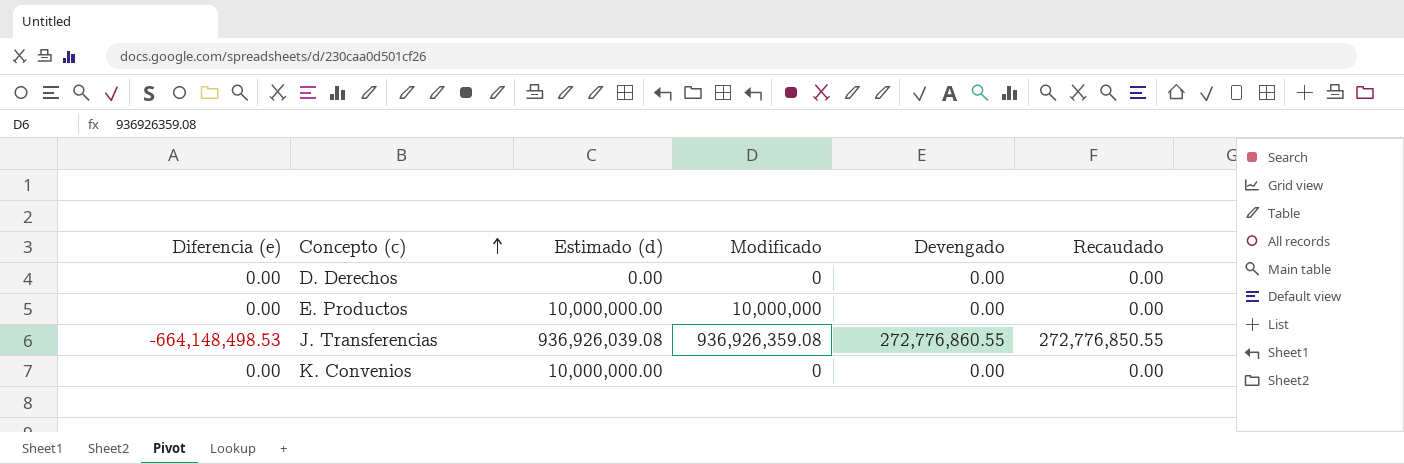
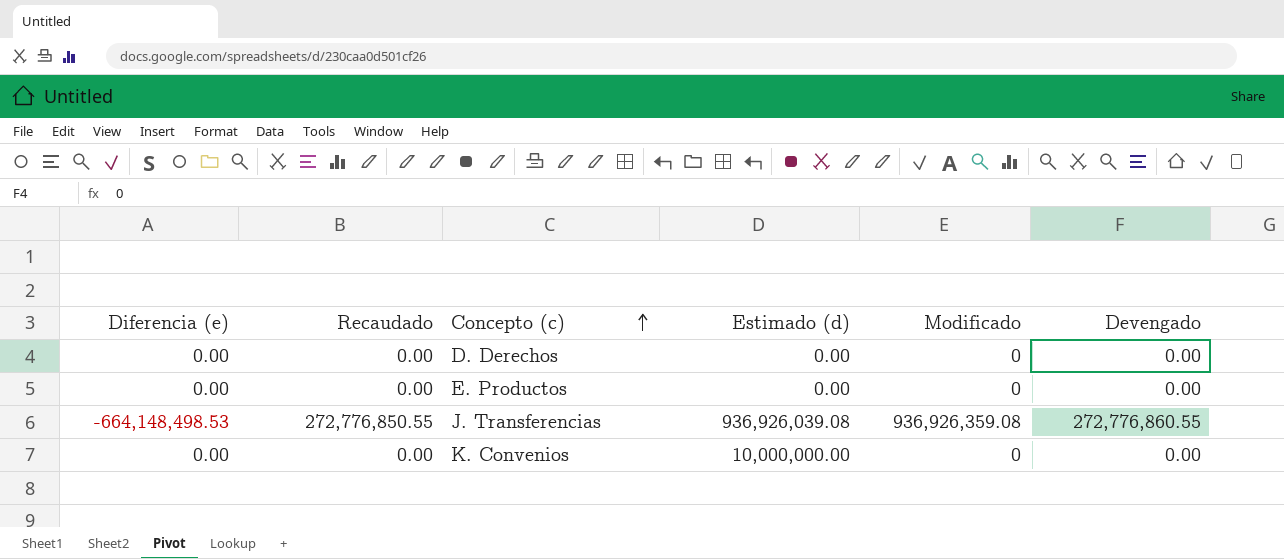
column Recaudado | position: 6 -> 2
E. Productos | Estimado (d): 10,000,000.00 -> 0.00
E. Productos | Modificado: 10,000,000 -> 0

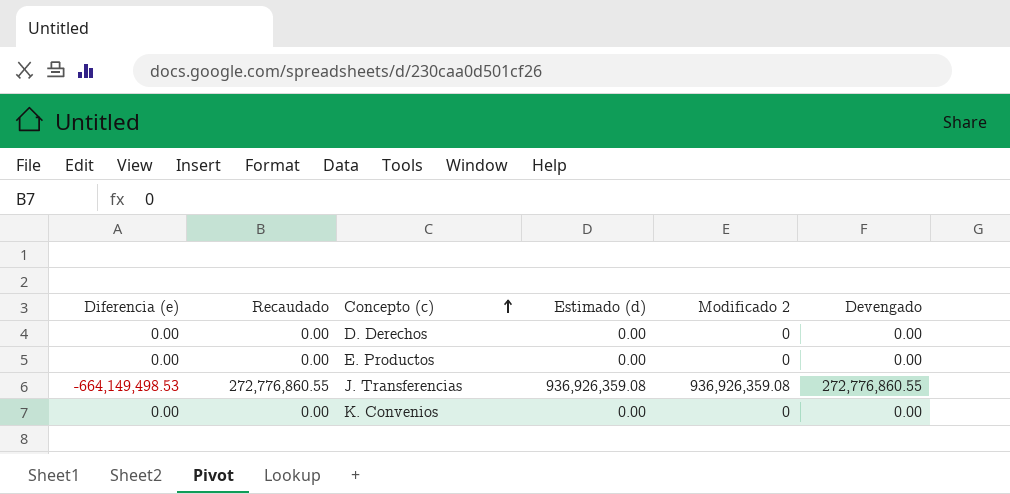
column name: Modificado -> Modificado 2
J. Transferencias | Diferencia (e): -664,148,498.53 -> -664,149,498.53
J. Transferencias | Recaudado: 272,776,850.55 -> 272,776,860.55
J. Transferencias | Estimado (d): 936,926,039.08 -> 936,926,359.08
K. Convenios | Estimado (d): 10,000,000.00 -> 0.00

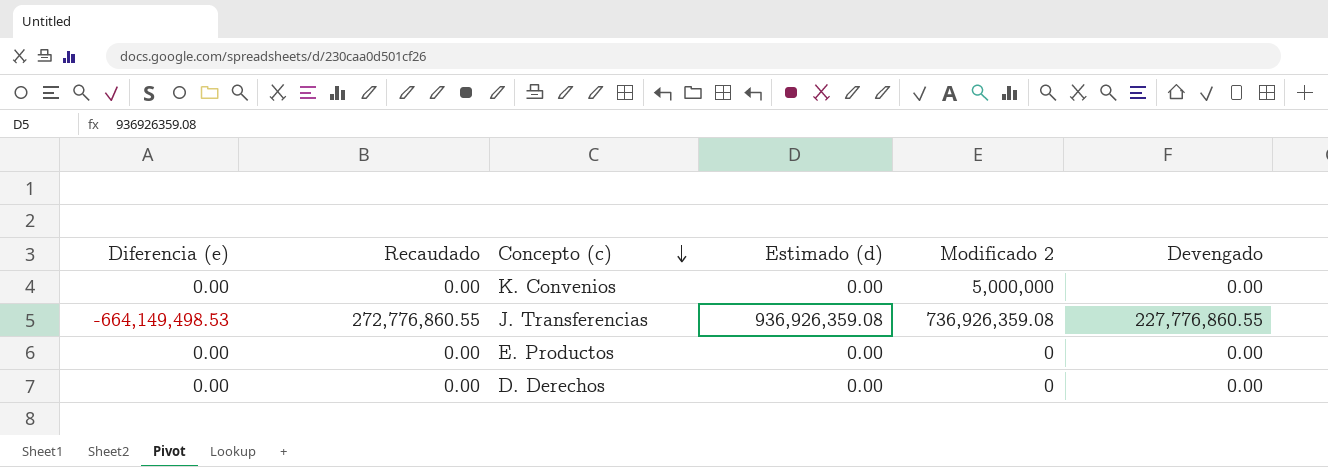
row order: Concepto (c) ascending -> Concepto (c) descending
K. Convenios | Modificado 2: 0 -> 5,000,000
J. Transferencias | Modificado 2: 936,926,359.08 -> 736,926,359.08
J. Transferencias | Devengado: 272,776,860.55 -> 227,776,860.55

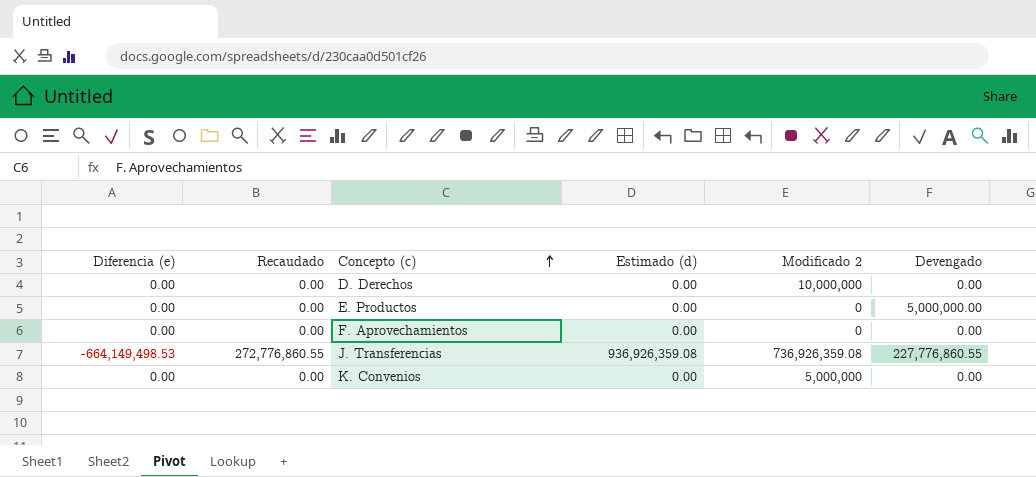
row order: Concepto (c) descending -> Concepto (c) ascending
D. Derechos | Modificado 2: 0 -> 10,000,000
E. Productos | Devengado: 0.00 -> 5,000,000.00
row F. Aprovechamientos: none -> 0.00 | 0.00 | 0.00 | 0 | 0.00

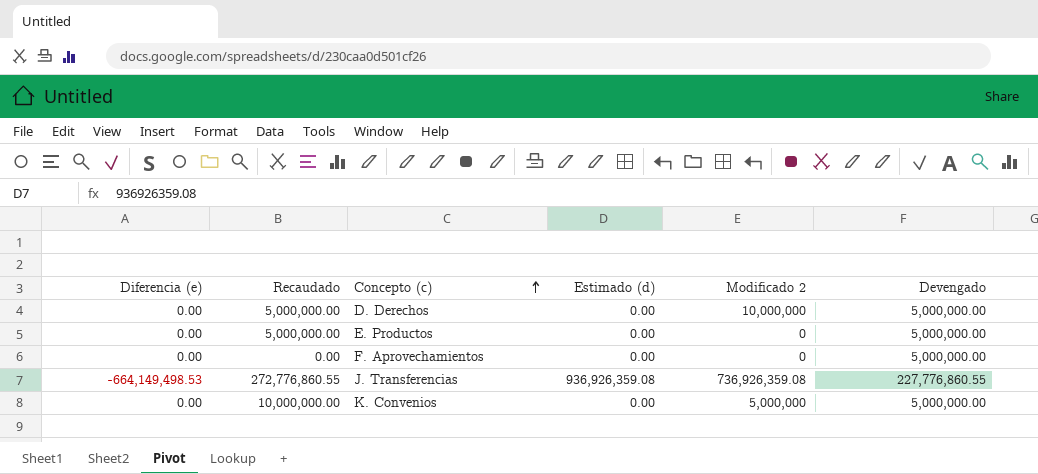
D. Derechos | Recaudado: 0.00 -> 5,000,000.00
D. Derechos | Devengado: 0.00 -> 5,000,000.00
E. Productos | Recaudado: 0.00 -> 5,000,000.00
F. Aprovechamientos | Devengado: 0.00 -> 5,000,000.00
K. Convenios | Recaudado: 0.00 -> 10,000,000.00
K. Convenios | Devengado: 0.00 -> 5,000,000.00

